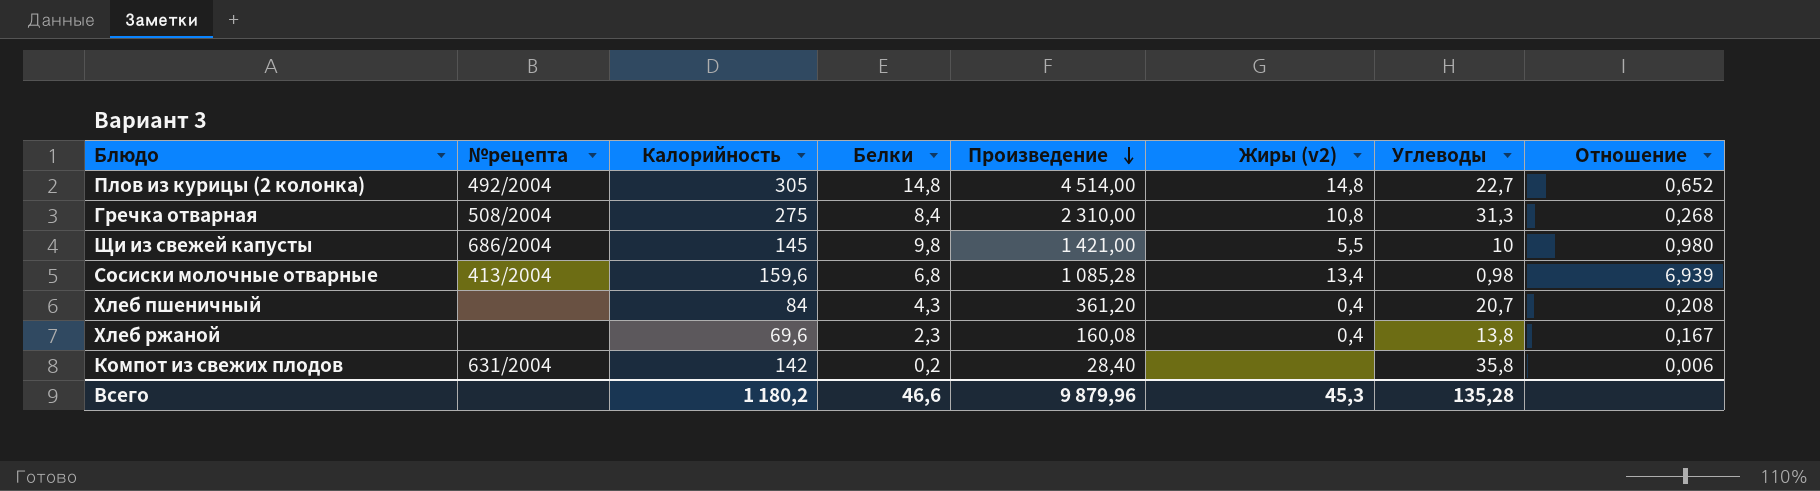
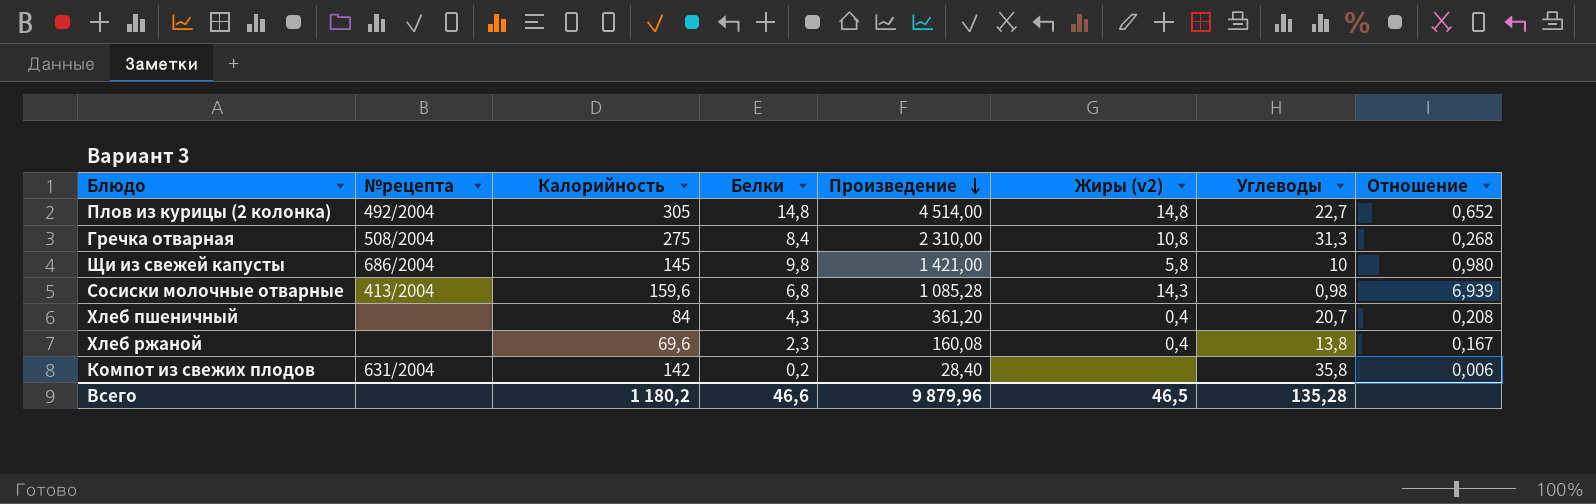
Щи из свежей капусты | Жиры (v2): 5,5 -> 5,8
Сосиски молочные отварные | Жиры (v2): 13,4 -> 14,3
Всего | Жиры (v2): 45,3 -> 46,5

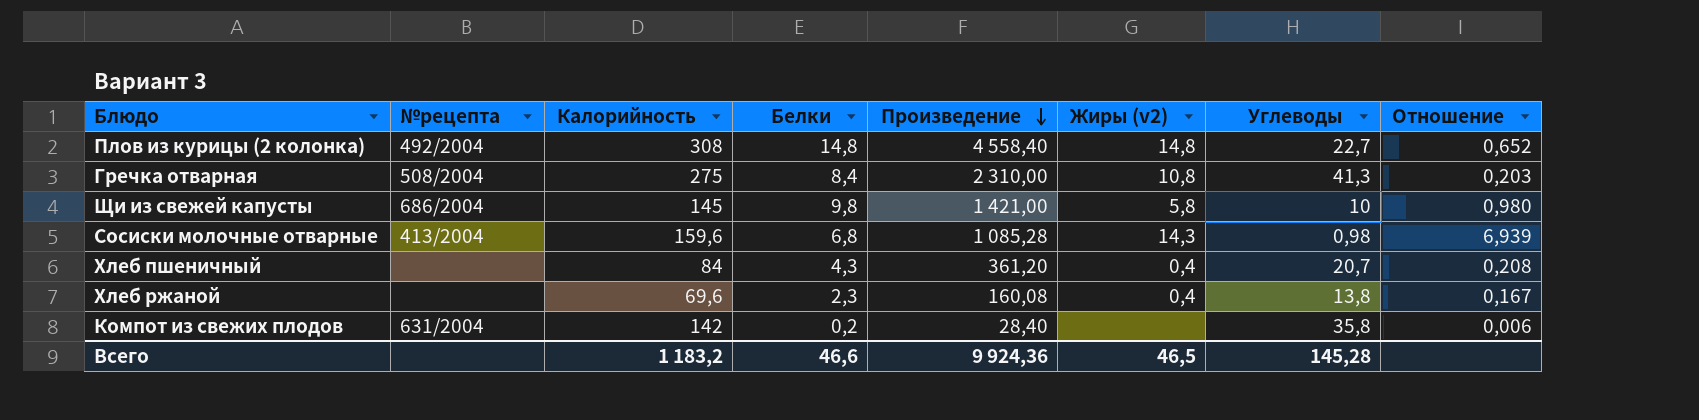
Плов из курицы (2 колонка) | Калорийность: 305 -> 308
Плов из курицы (2 колонка) | Произведение: 4 514,00 -> 4 558,40
Гречка отварная | Углеводы: 31,3 -> 41,3
Гречка отварная | Отношение: 0,268 -> 0,203
Всего | Калорийность: 1 180,2 -> 1 183,2
Всего | Произведение: 9 879,96 -> 9 924,36
Всего | Углеводы: 135,28 -> 145,28

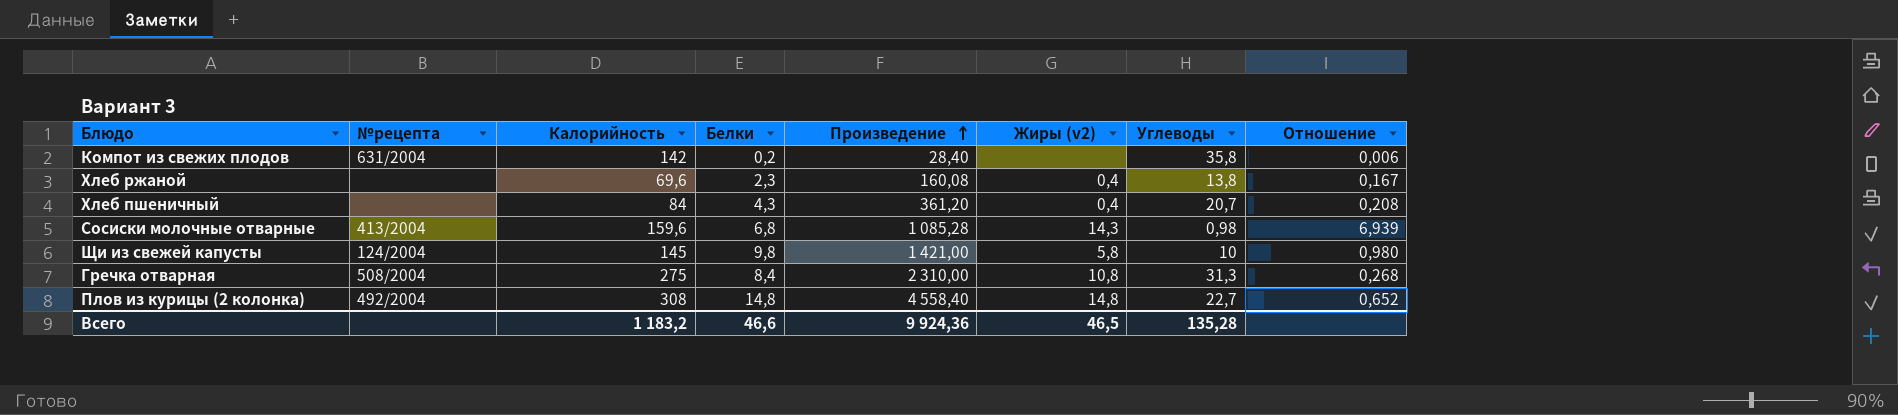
row order: Произведение descending -> Произведение ascending
Щи из свежей капусты | №рецепта: 686/2004 -> 124/2004
Гречка отварная | Углеводы: 41,3 -> 31,3
Гречка отварная | Отношение: 0,203 -> 0,268
Всего | Углеводы: 145,28 -> 135,28

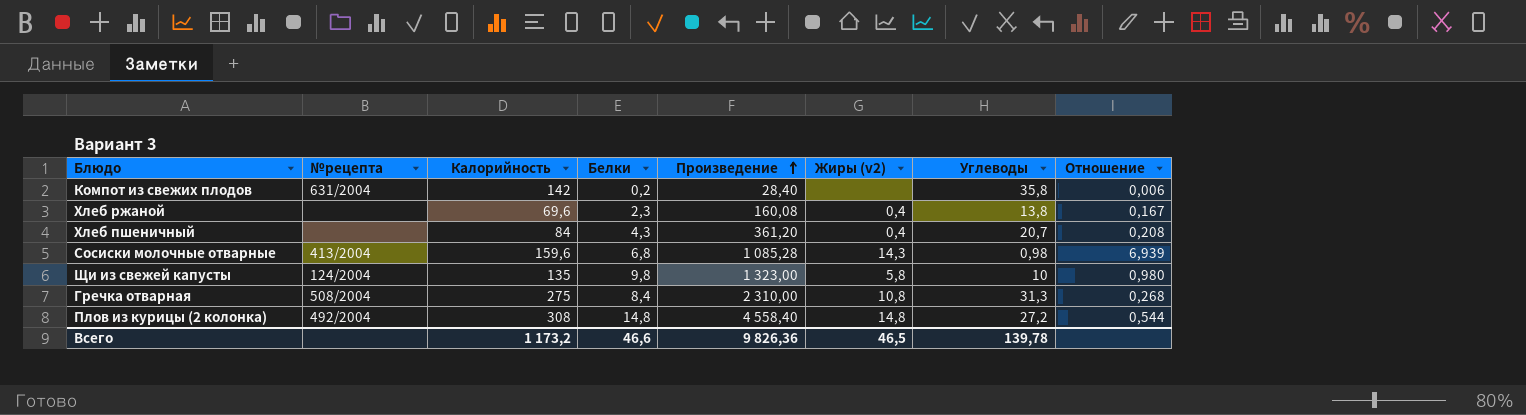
Щи из свежей капусты | Калорийность: 145 -> 135
Щи из свежей капусты | Произведение: 1 421,00 -> 1 323,00
Плов из курицы (2 колонка) | Углеводы: 22,7 -> 27,2
Плов из курицы (2 колонка) | Отношение: 0,652 -> 0,544
Всего | Калорийность: 1 183,2 -> 1 173,2
Всего | Произведение: 9 924,36 -> 9 826,36
Всего | Углеводы: 135,28 -> 139,78

